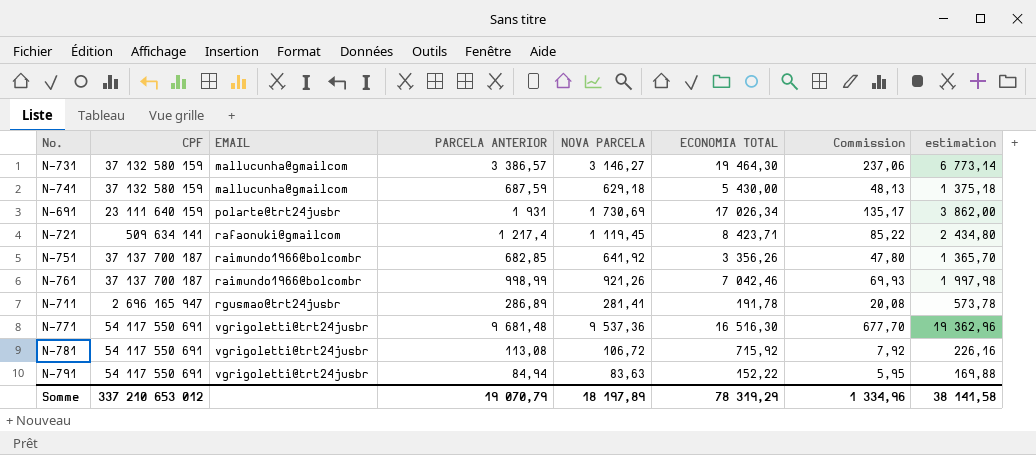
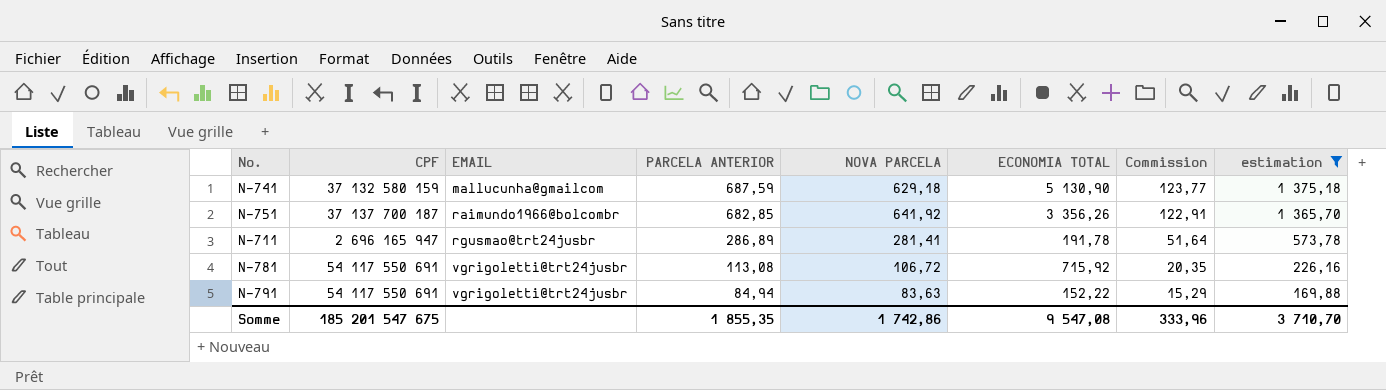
filter: none -> estimation <= 1 375,18
column Commission | formula: [PARCELA ANTERIOR] * 0,07 -> [PARCELA ANTERIOR] * 0,18
N-741 | ECONOMIA TOTAL: 5 430,00 -> 5 130,90
Somme | CPF: 337 210 653 012 -> 185 201 547 675
Somme | PARCELA ANTERIOR: 19 070,79 -> 1 855,35
Somme | NOVA PARCELA: 18 197,89 -> 1 742,86
Somme | ECONOMIA TOTAL: 78 319,29 -> 9 547,08
Somme | Commission: 1 334,96 -> 333,96
Somme | estimation: 38 141,58 -> 3 710,70

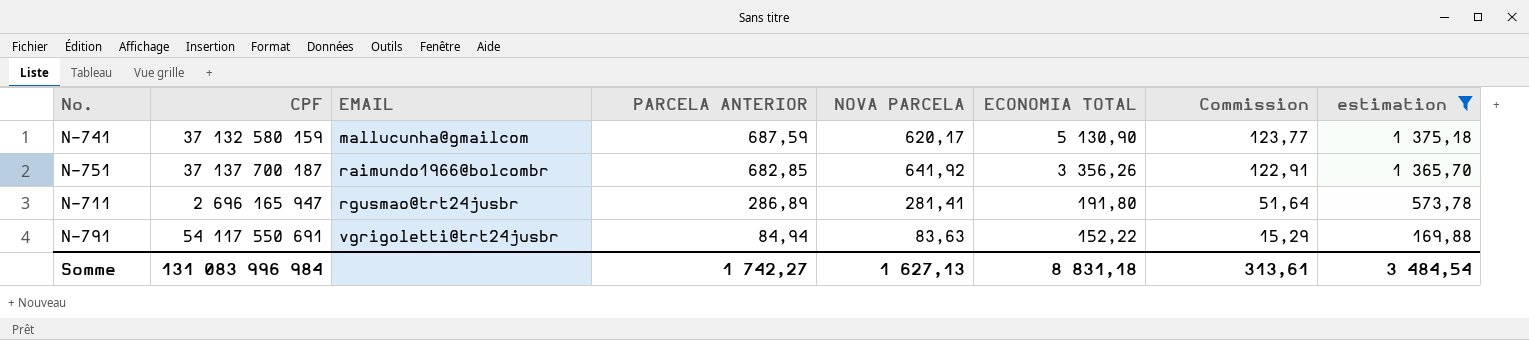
row N-781: 54 117 550 691 | vgrigoletti@trt24jusbr | 113,08 | 106,72 | 715,92 | 20,35 | 226,16 -> none
N-741 | NOVA PARCELA: 629,18 -> 620,17
N-711 | ECONOMIA TOTAL: 191,78 -> 191,80
Somme | CPF: 185 201 547 675 -> 131 083 996 984
Somme | PARCELA ANTERIOR: 1 855,35 -> 1 742,27
Somme | NOVA PARCELA: 1 742,86 -> 1 627,13
Somme | ECONOMIA TOTAL: 9 547,08 -> 8 831,18
Somme | Commission: 333,96 -> 313,61
Somme | estimation: 3 710,70 -> 3 484,54

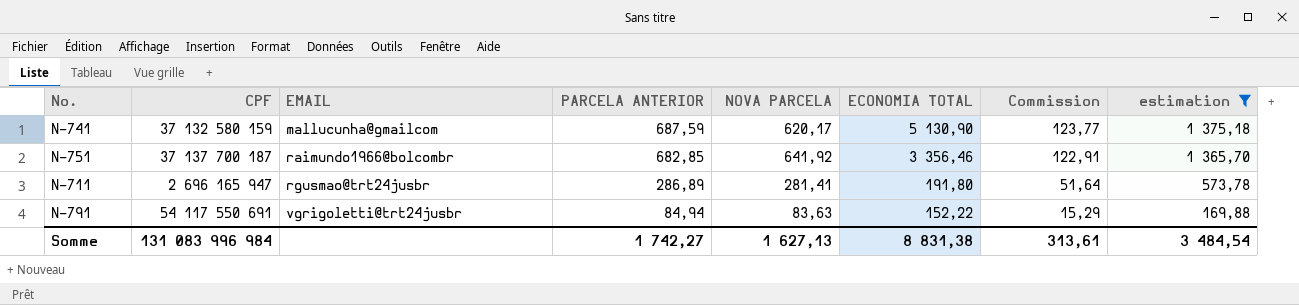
N-751 | ECONOMIA TOTAL: 3 356,26 -> 3 356,46
Somme | ECONOMIA TOTAL: 8 831,18 -> 8 831,38

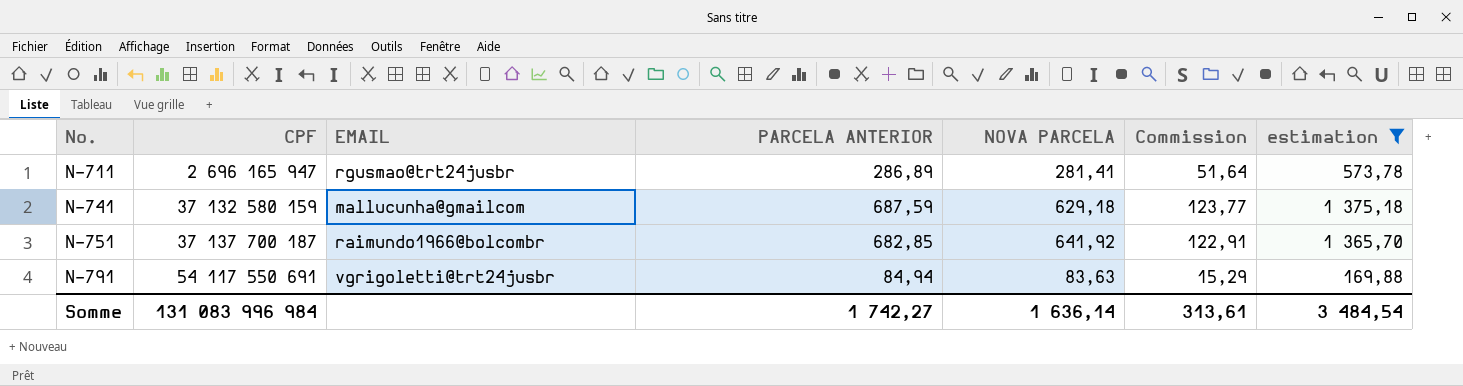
row order: EMAIL ascending -> No. ascending
column ECONOMIA TOTAL | position: 6 -> none
N-741 | NOVA PARCELA: 620,17 -> 629,18
Somme | NOVA PARCELA: 1 627,13 -> 1 636,14

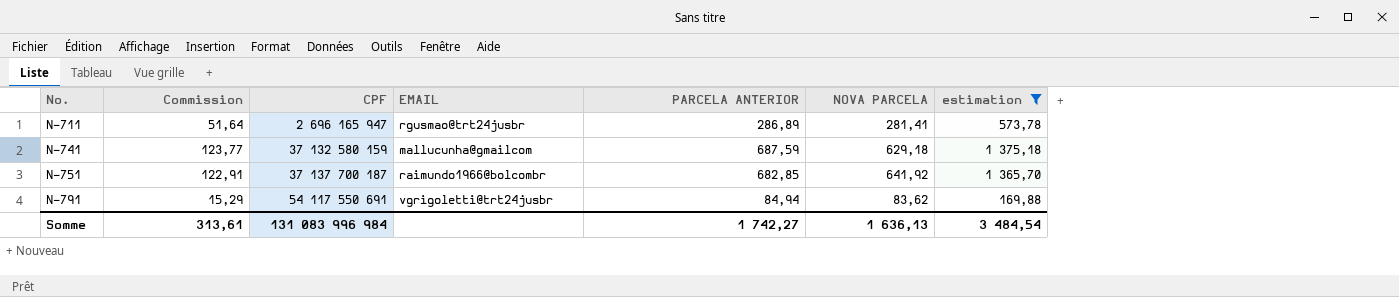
column Commission | position: 6 -> 2
N-791 | NOVA PARCELA: 83,63 -> 83,62
Somme | NOVA PARCELA: 1 636,14 -> 1 636,13

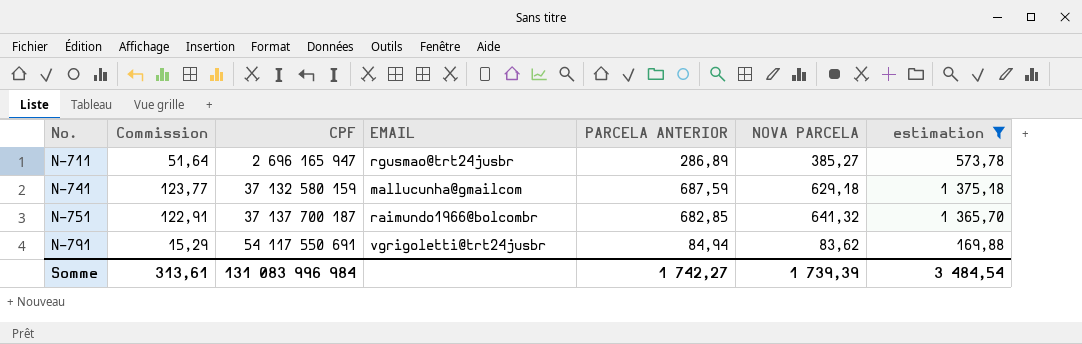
N-711 | NOVA PARCELA: 281,41 -> 385,27
N-751 | NOVA PARCELA: 641,92 -> 641,32
Somme | NOVA PARCELA: 1 636,13 -> 1 739,39

